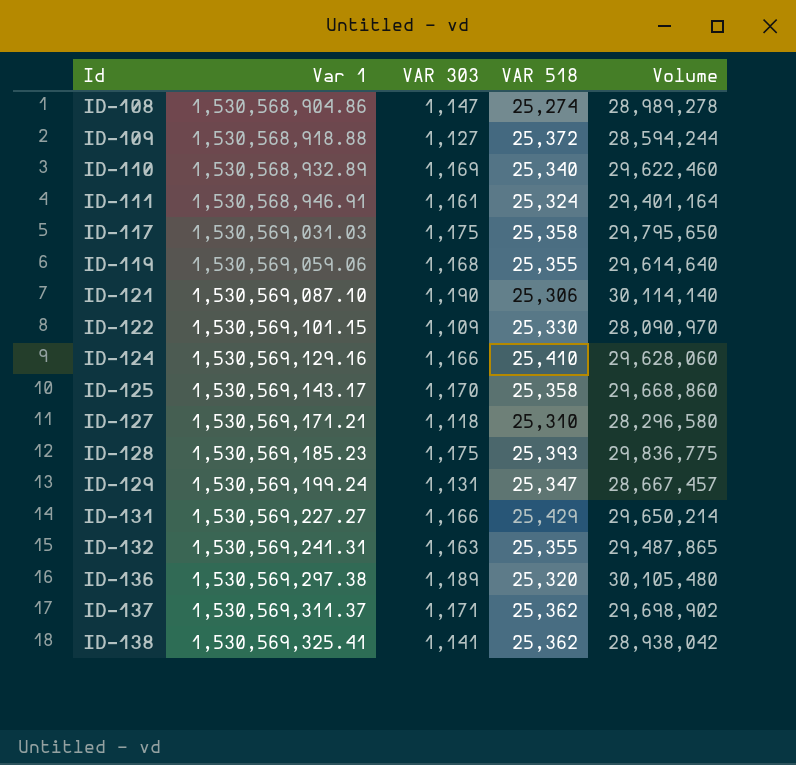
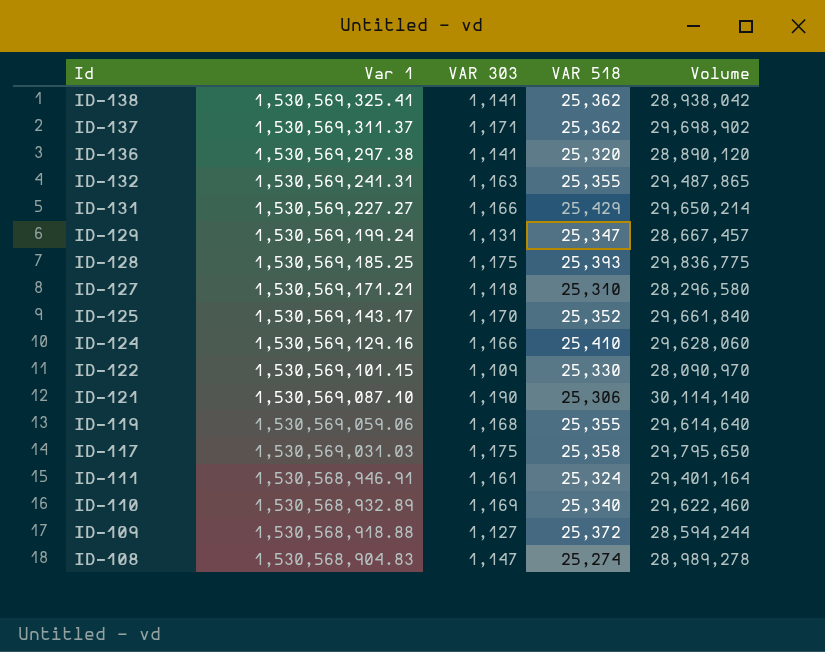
row order: Id ascending -> Id descending
ID-136 | VAR 303: 1,189 -> 1,141
ID-136 | Volume: 30,105,480 -> 28,890,120
ID-128 | Var 1: 1,530,569,185.23 -> 1,530,569,185.25
ID-125 | VAR 518: 25,358 -> 25,352
ID-125 | Volume: 29,668,860 -> 29,661,840
ID-108 | Var 1: 1,530,568,904.86 -> 1,530,568,904.83

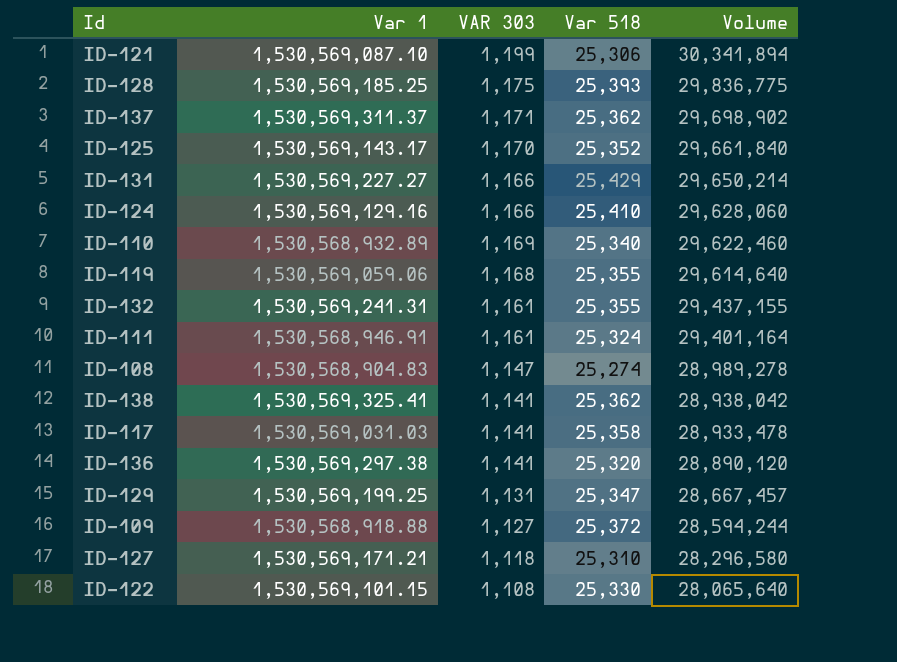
row order: Id descending -> Volume descending
column name: VAR 518 -> Var 518
ID-121 | VAR 303: 1,190 -> 1,199
ID-121 | Volume: 30,114,140 -> 30,341,894
ID-132 | VAR 303: 1,163 -> 1,161
ID-132 | Volume: 29,487,865 -> 29,437,155
ID-117 | VAR 303: 1,175 -> 1,141
ID-117 | Volume: 29,795,650 -> 28,933,478
ID-129 | Var 1: 1,530,569,199.24 -> 1,530,569,199.25
ID-122 | VAR 303: 1,109 -> 1,108
ID-122 | Volume: 28,090,970 -> 28,065,640

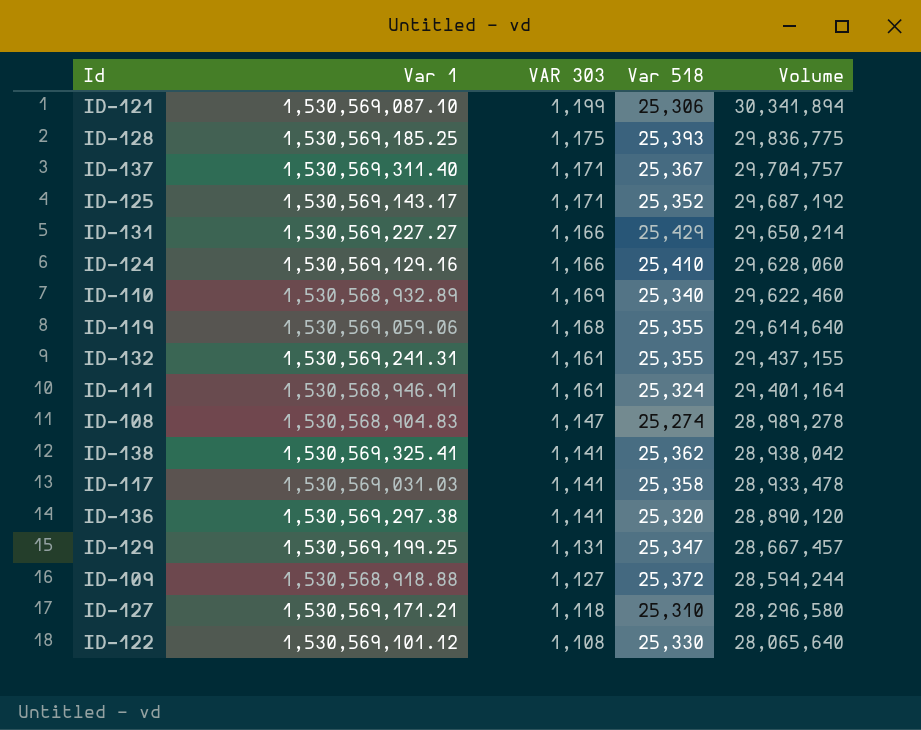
ID-137 | Var 1: 1,530,569,311.37 -> 1,530,569,311.40
ID-137 | Var 518: 25,362 -> 25,367
ID-137 | Volume: 29,698,902 -> 29,704,757
ID-125 | VAR 303: 1,170 -> 1,171
ID-125 | Volume: 29,661,840 -> 29,687,192
ID-122 | Var 1: 1,530,569,101.15 -> 1,530,569,101.12

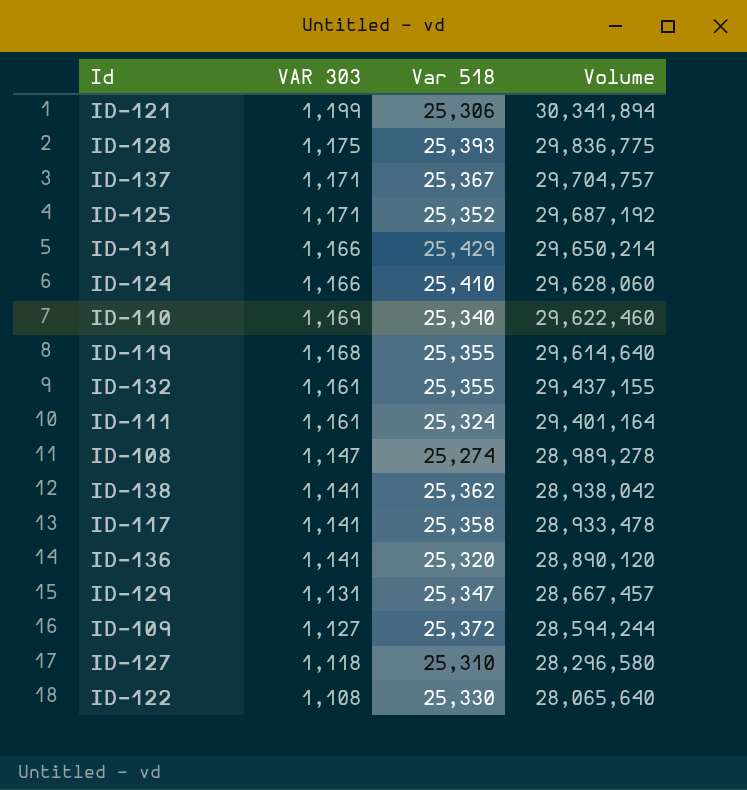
column Var 1 | position: 2 -> none

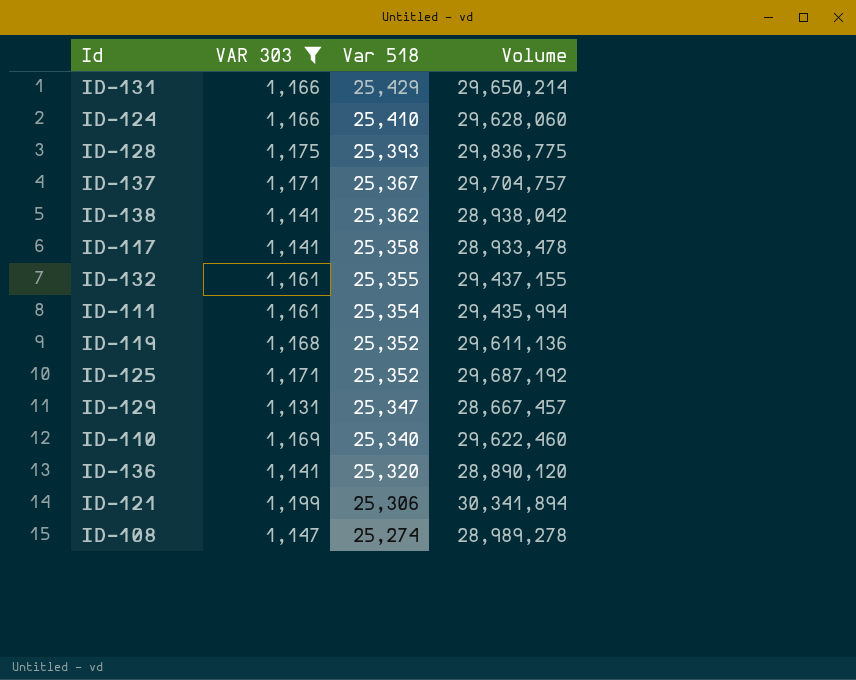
filter: none -> VAR 303 >= 1,131
row order: Volume descending -> Var 518 descending
ID-111 | Var 518: 25,324 -> 25,354
ID-111 | Volume: 29,401,164 -> 29,435,994
ID-119 | Var 518: 25,355 -> 25,352
ID-119 | Volume: 29,614,640 -> 29,611,136

